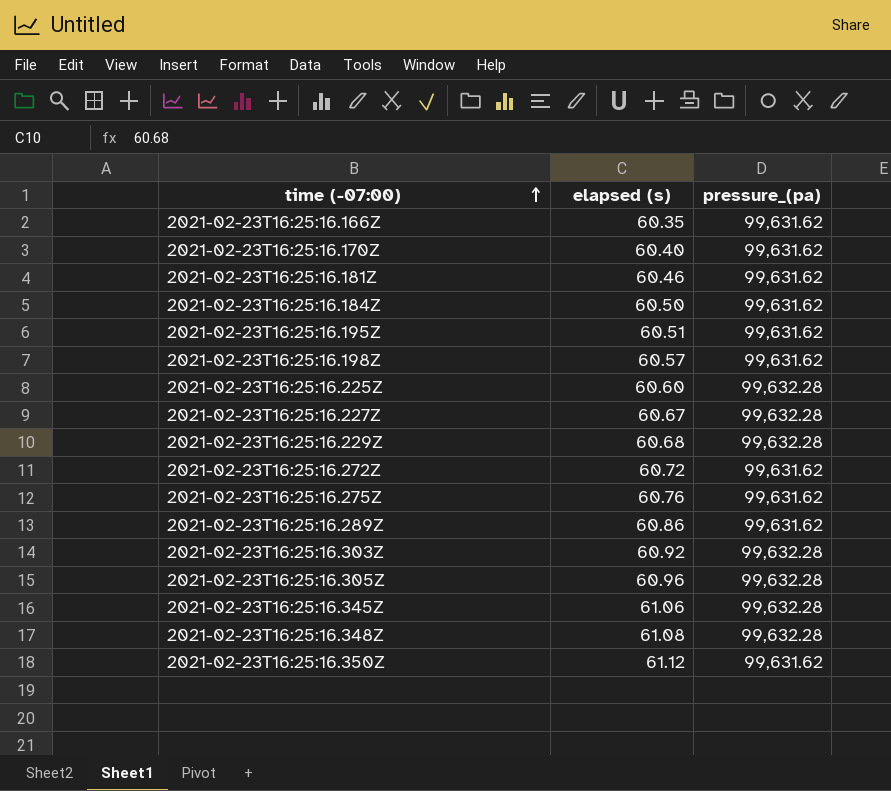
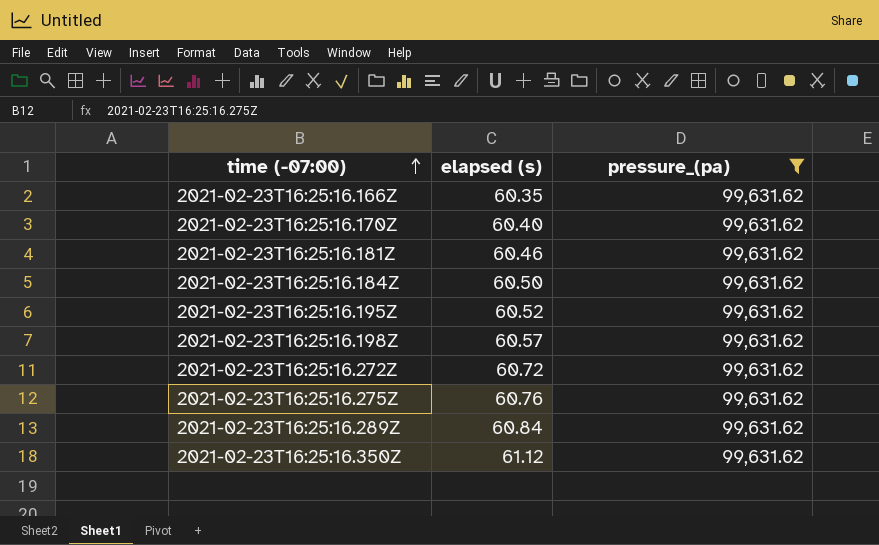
filter: none -> pressure_(pa) = 99,631.62
2021-02-23T16:25:16.195Z | elapsed (s): 60.51 -> 60.52
2021-02-23T16:25:16.289Z | elapsed (s): 60.86 -> 60.84

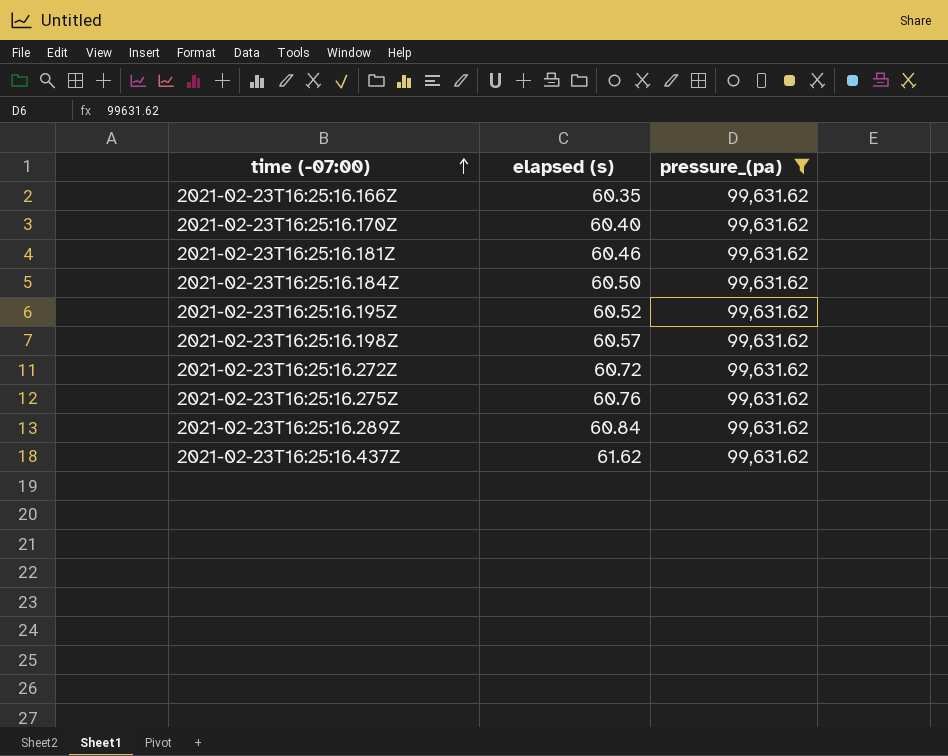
row 2021-02-23T16:25:16.350Z: 61.12 | 99,631.62 -> none
row 2021-02-23T16:25:16.437Z: none -> 61.62 | 99,631.62

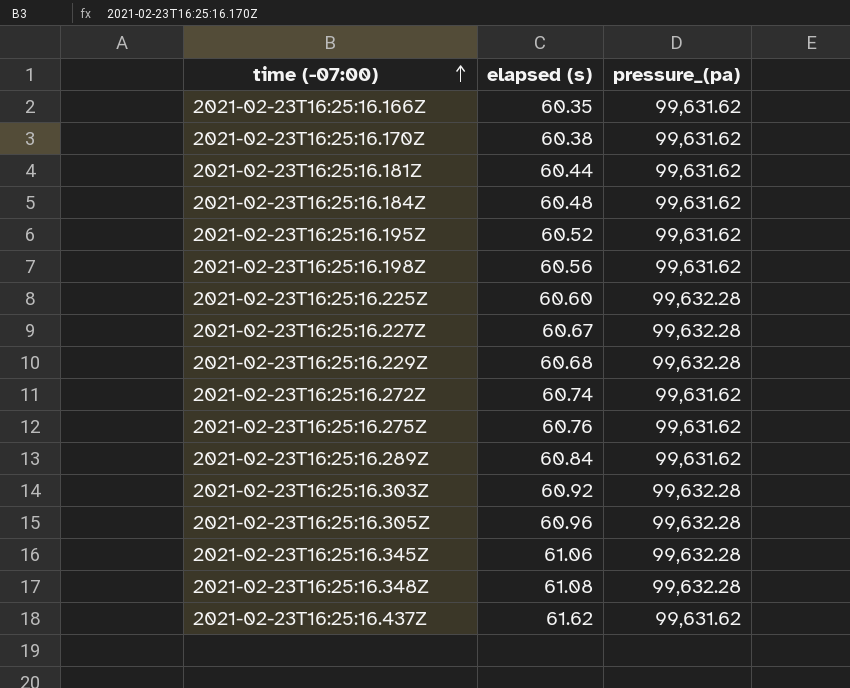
filter: pressure_(pa) = 99,631.62 -> none
2021-02-23T16:25:16.170Z | elapsed (s): 60.40 -> 60.38
2021-02-23T16:25:16.181Z | elapsed (s): 60.46 -> 60.44
2021-02-23T16:25:16.184Z | elapsed (s): 60.50 -> 60.48
2021-02-23T16:25:16.198Z | elapsed (s): 60.57 -> 60.56
2021-02-23T16:25:16.272Z | elapsed (s): 60.72 -> 60.74

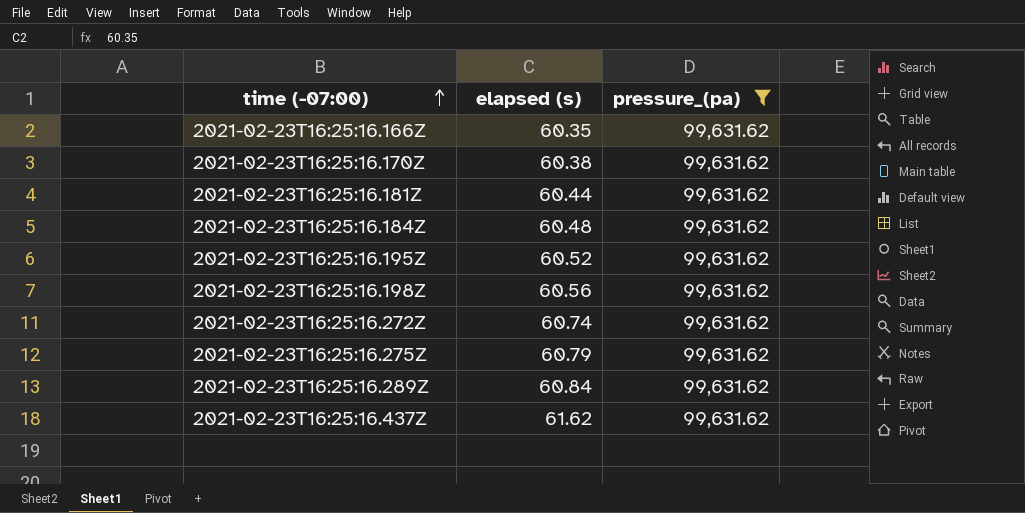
filter: none -> pressure_(pa) = 99,631.62
2021-02-23T16:25:16.275Z | elapsed (s): 60.76 -> 60.79

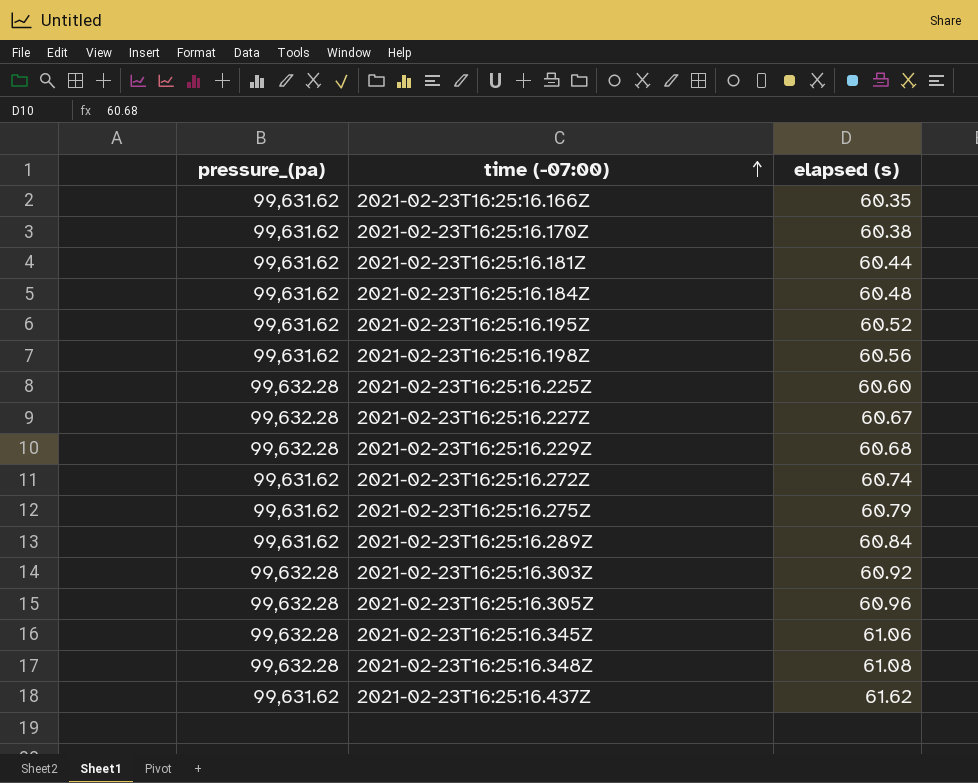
filter: pressure_(pa) = 99,631.62 -> none
column pressure_(pa) | position: 3 -> 1

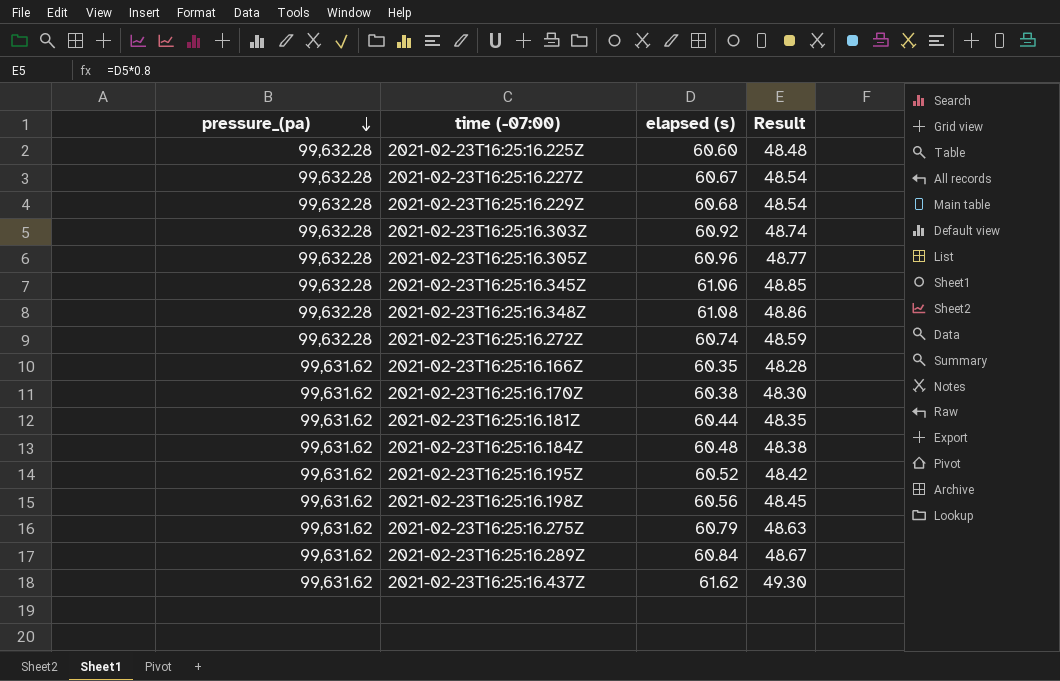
row order: time (-07:00) ascending -> pressure_(pa) descending
column Result | formula: none -> [elapsed (s)] * 0.8
2021-02-23T16:25:16.272Z | pressure_(pa): 99,631.62 -> 99,632.28

